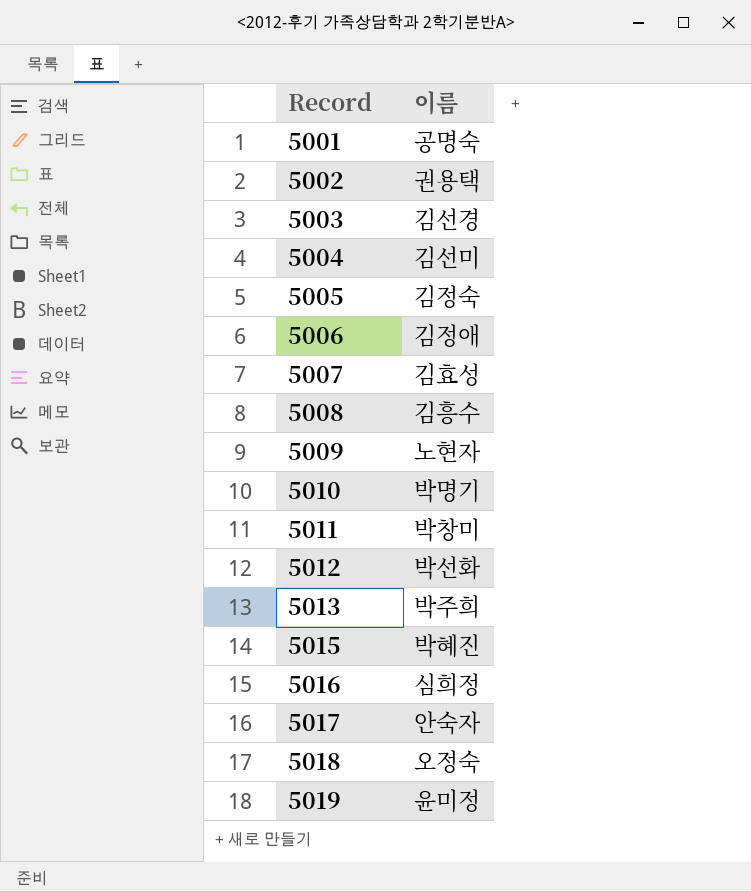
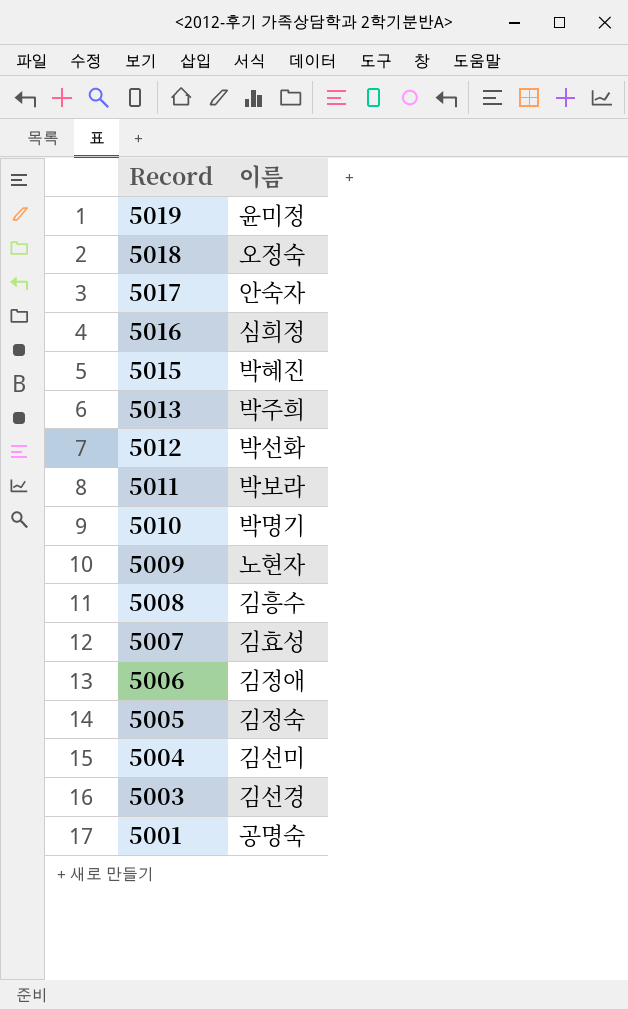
row order: Record ascending -> Record descending
row 5002: 권용택 -> none
5011 | 이름: 박창미 -> 박보라

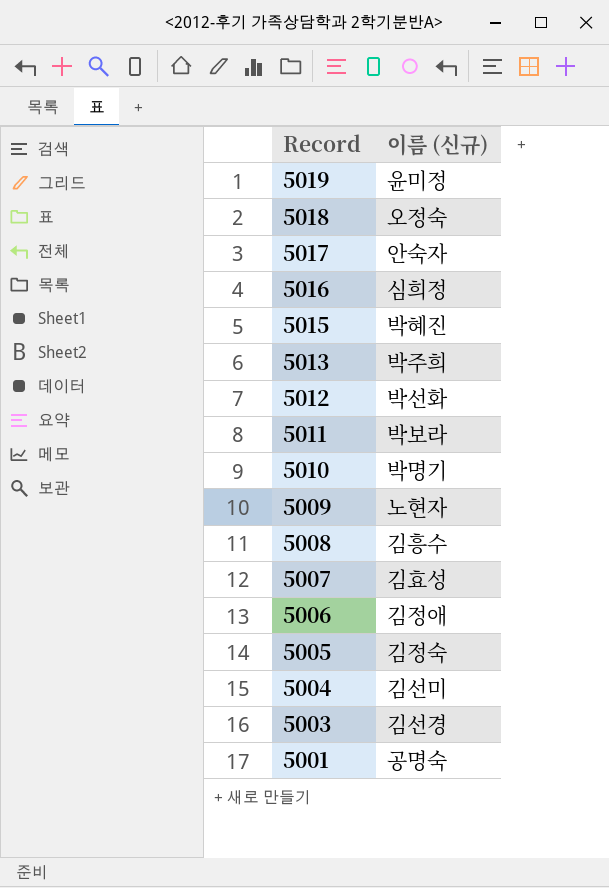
column name: 이름 -> 이름 (신규)

